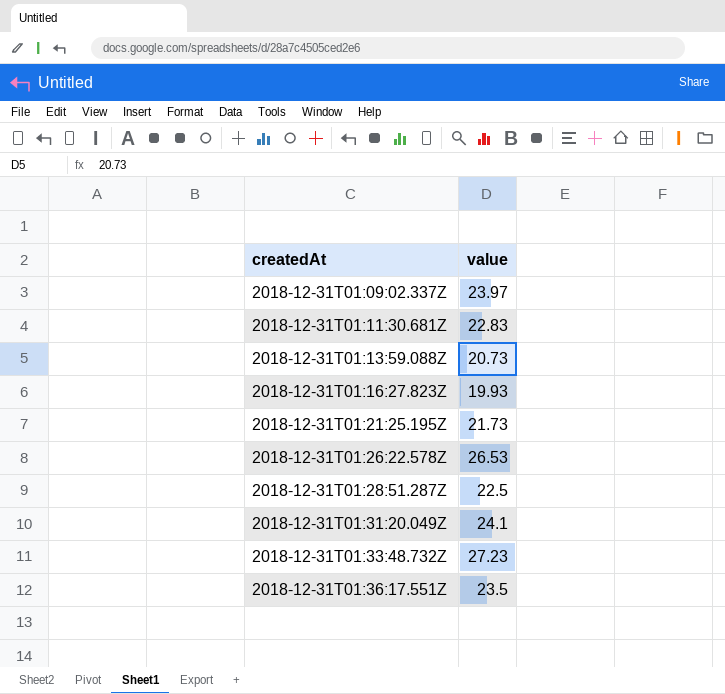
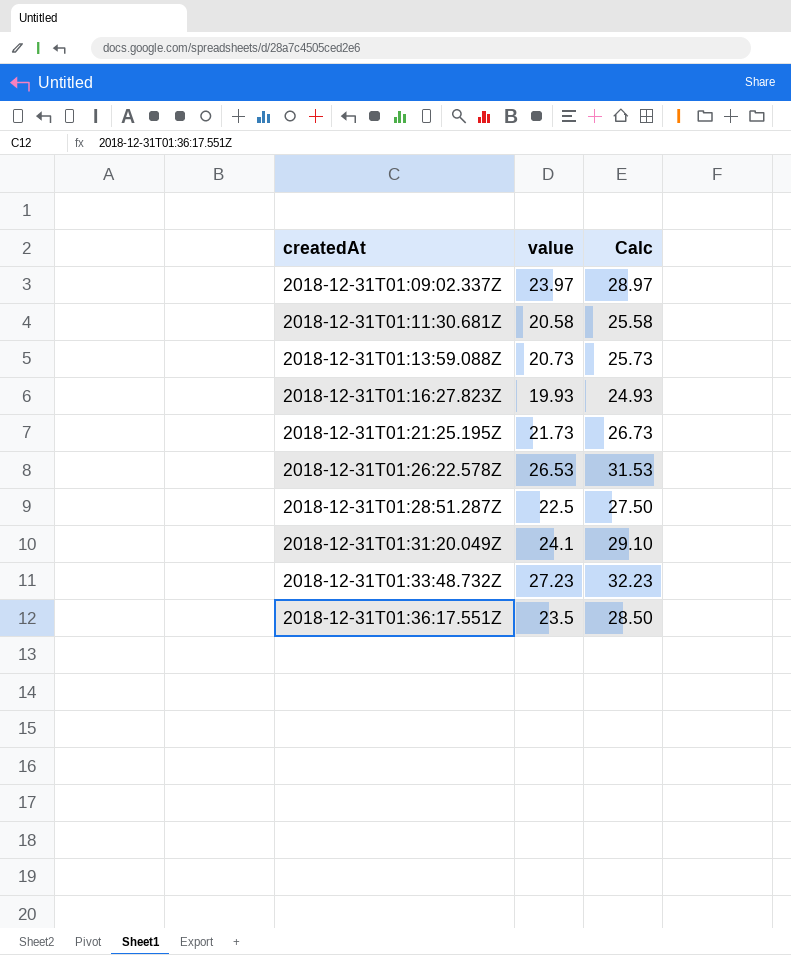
column Calc | formula: none -> [value] + 5
2018-12-31T01:11:30.681Z | value: 22.83 -> 20.58

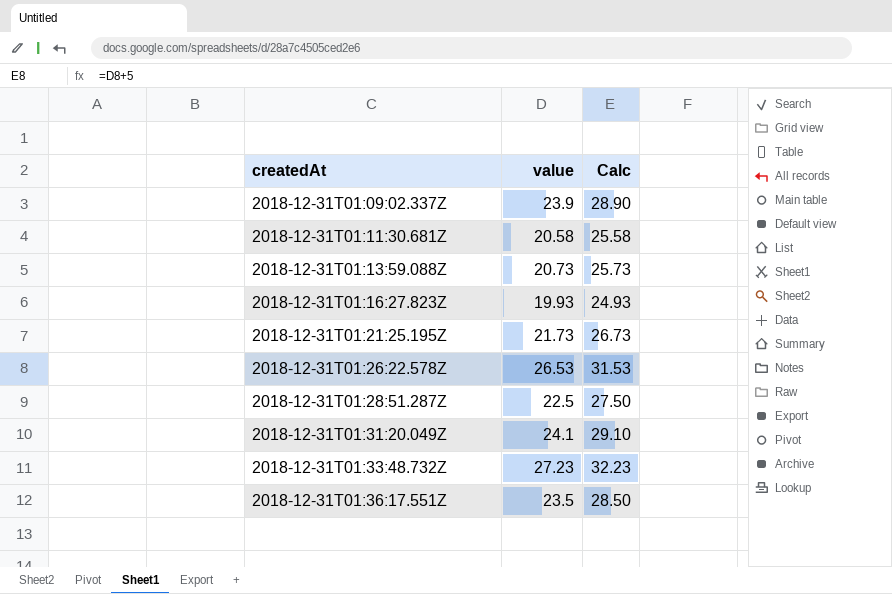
2018-12-31T01:09:02.337Z | value: 23.97 -> 23.9
2018-12-31T01:09:02.337Z | Calc: 28.97 -> 28.90

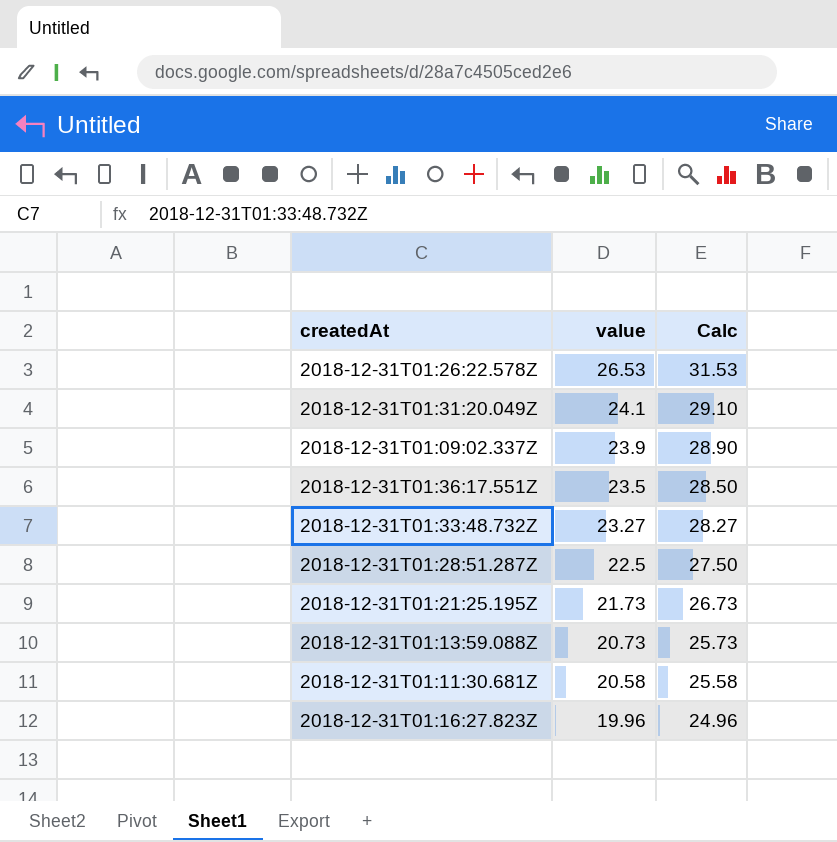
row order: createdAt ascending -> value descending
2018-12-31T01:33:48.732Z | value: 27.23 -> 23.27
2018-12-31T01:33:48.732Z | Calc: 32.23 -> 28.27
2018-12-31T01:16:27.823Z | value: 19.93 -> 19.96
2018-12-31T01:16:27.823Z | Calc: 24.93 -> 24.96

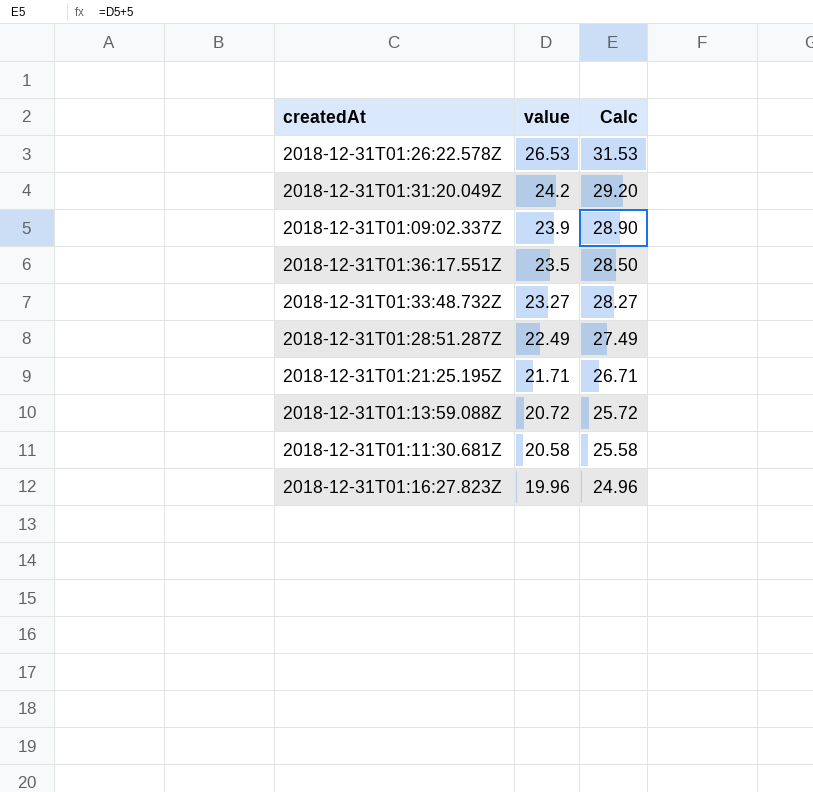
2018-12-31T01:31:20.049Z | value: 24.1 -> 24.2
2018-12-31T01:31:20.049Z | Calc: 29.10 -> 29.20
2018-12-31T01:28:51.287Z | value: 22.5 -> 22.49
2018-12-31T01:28:51.287Z | Calc: 27.50 -> 27.49
2018-12-31T01:21:25.195Z | value: 21.73 -> 21.71
2018-12-31T01:21:25.195Z | Calc: 26.73 -> 26.71
2018-12-31T01:13:59.088Z | value: 20.73 -> 20.72
2018-12-31T01:13:59.088Z | Calc: 25.73 -> 25.72

